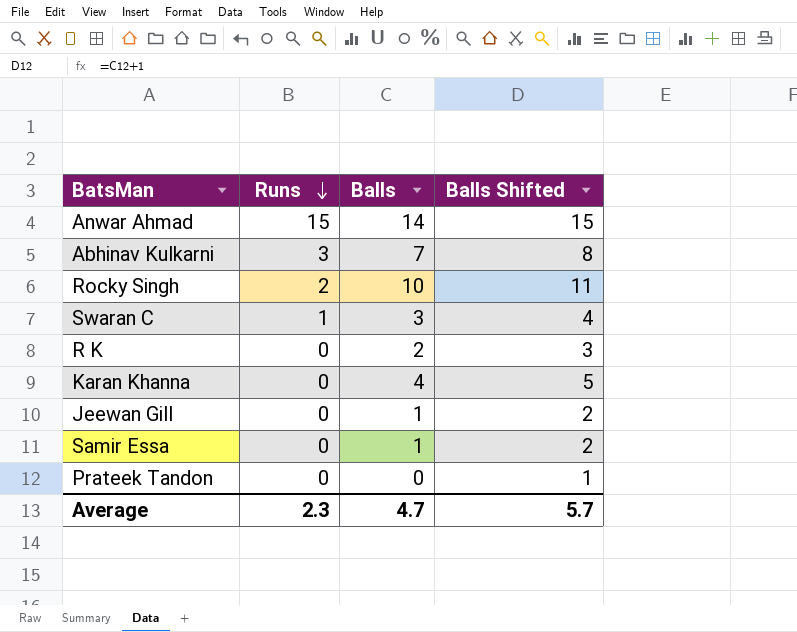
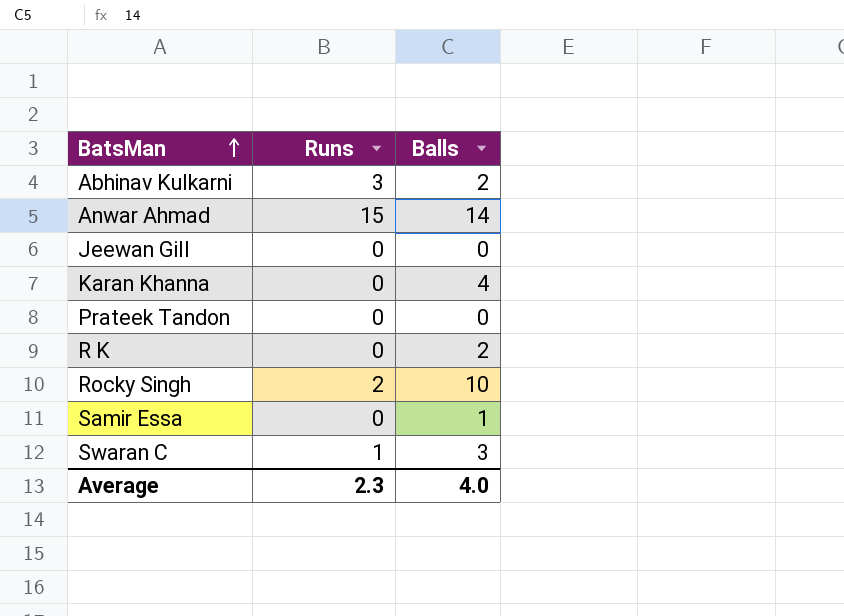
row order: Runs descending -> BatsMan ascending
column Balls Shifted | formula: [Balls] + 1 -> none
Abhinav Kulkarni | Balls: 7 -> 2
Jeewan Gill | Balls: 1 -> 0
Average | Balls: 4.7 -> 4.0

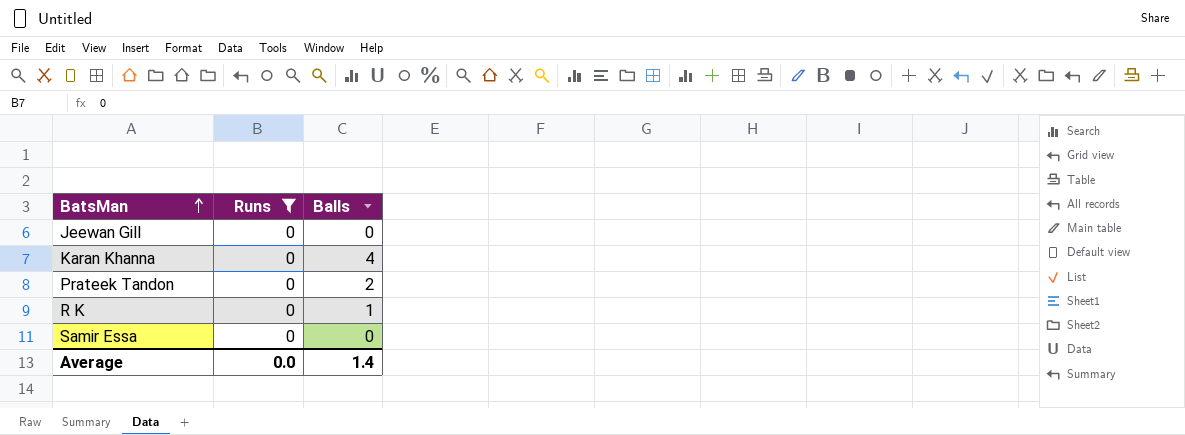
filter: none -> Runs = 0
Prateek Tandon | Balls: 0 -> 2
R K | Balls: 2 -> 1
Samir Essa | Balls: 1 -> 0
Average | Runs: 2.3 -> 0.0
Average | Balls: 4.0 -> 1.4

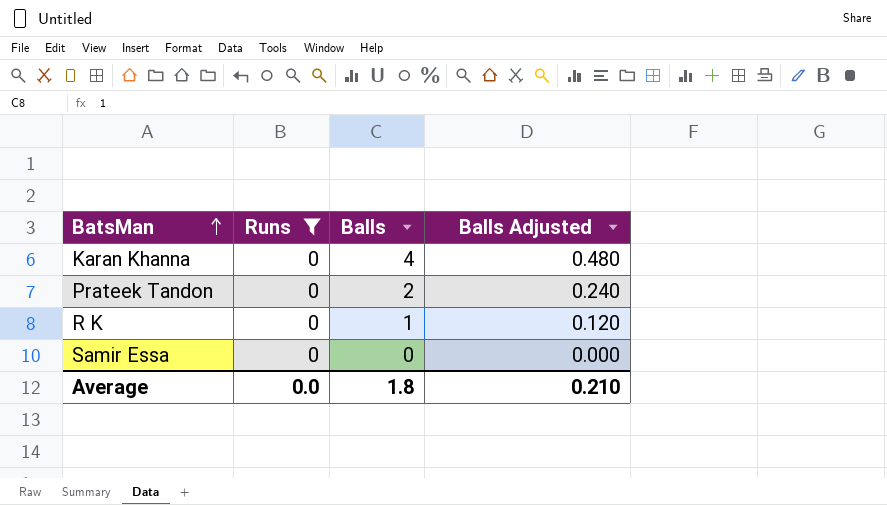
column Balls Adjusted | formula: none -> [Balls] * 0.12
row Jeewan Gill: 0 | 0 -> none
Average | Balls: 1.4 -> 1.8

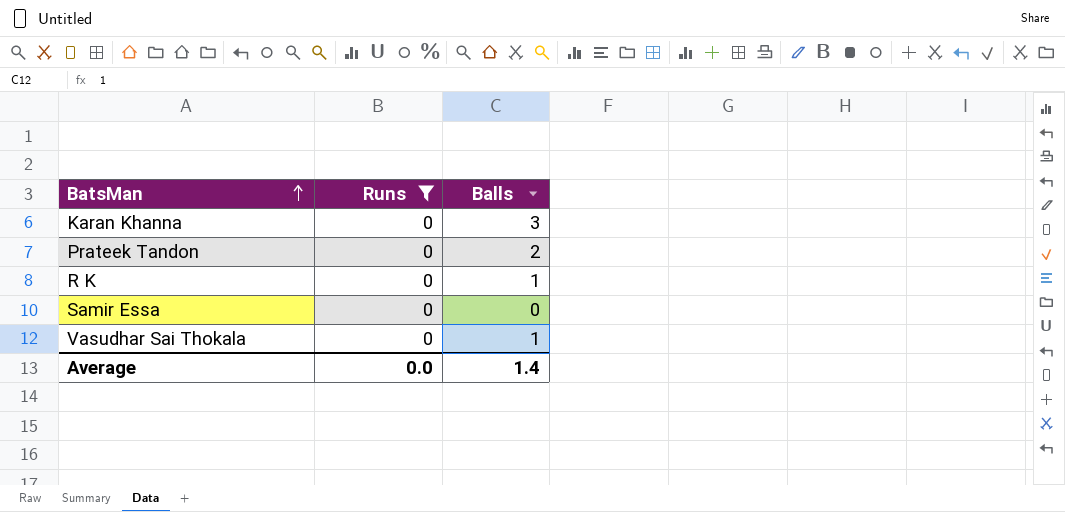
column Balls Adjusted | formula: [Balls] * 0.12 -> none
Karan Khanna | Balls: 4 -> 3
row Vasudhar Sai Thokala: none -> 0 | 1
Average | Balls: 1.8 -> 1.4

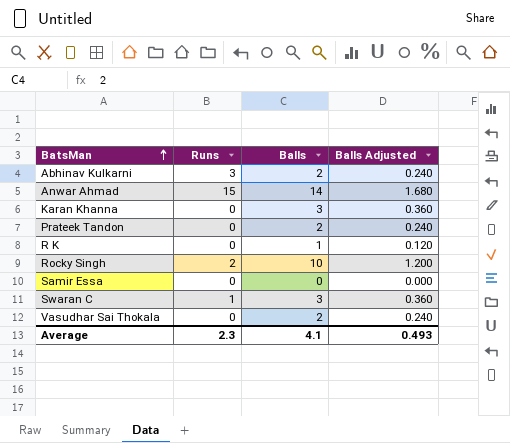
filter: Runs = 0 -> none
column Balls Adjusted | formula: none -> [Balls] * 0.12
Vasudhar Sai Thokala | Balls: 1 -> 2
Average | Runs: 0.0 -> 2.3
Average | Balls: 1.4 -> 4.1

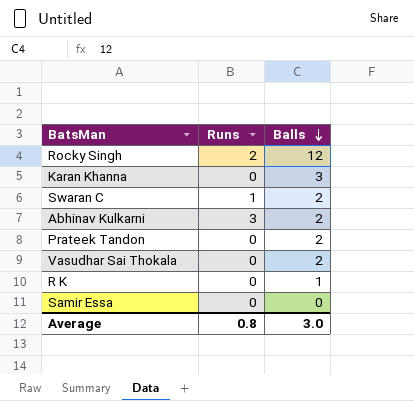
row order: BatsMan ascending -> Balls descending
column Balls Adjusted | formula: [Balls] * 0.12 -> none
row Anwar Ahmad: 15 | 14 | 1.680 -> none
Rocky Singh | Balls: 10 -> 12
Swaran C | Balls: 3 -> 2
Average | Runs: 2.3 -> 0.8
Average | Balls: 4.1 -> 3.0

